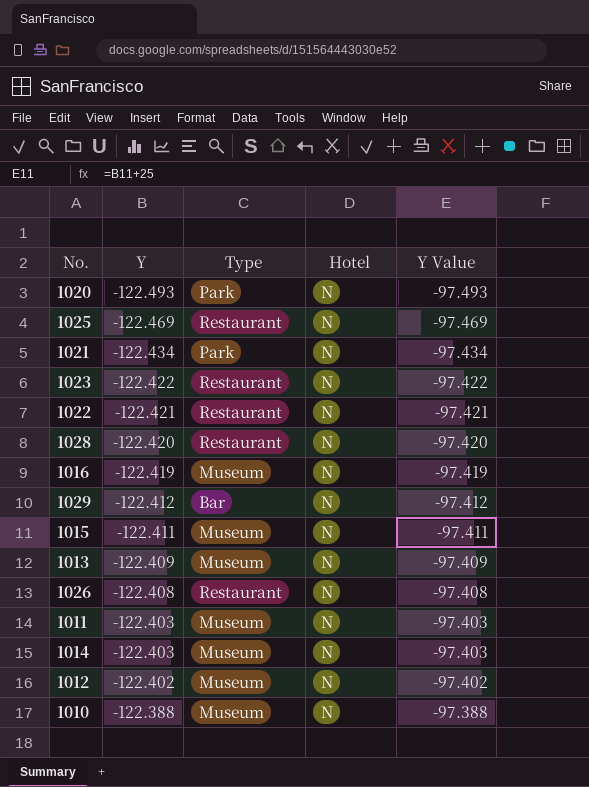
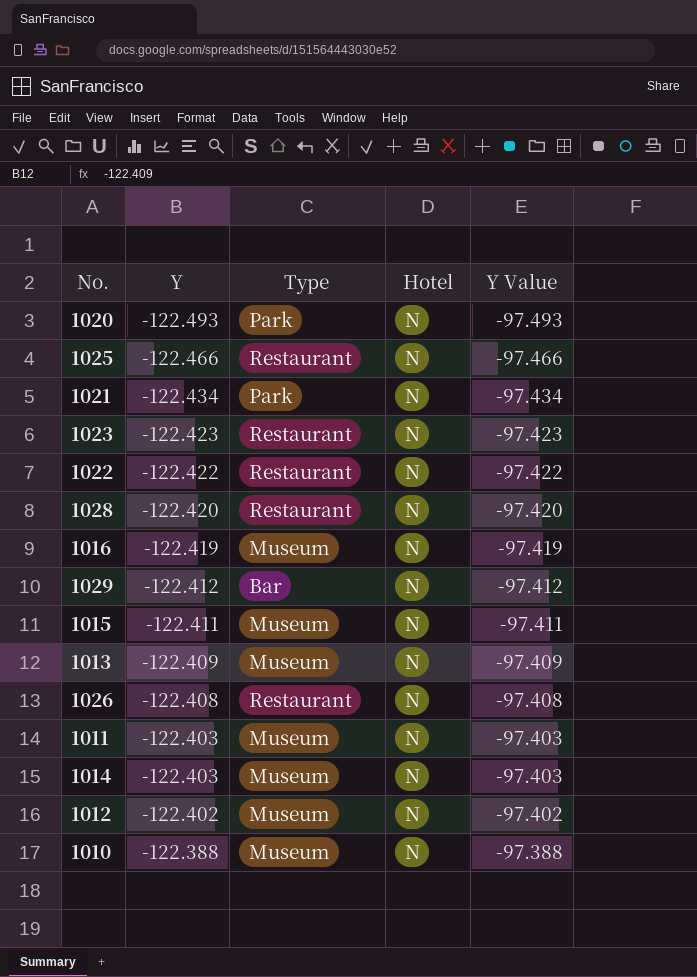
1025 | Y: -122.469 -> -122.466
1025 | Y Value: -97.469 -> -97.466
1023 | Y: -122.422 -> -122.423
1023 | Y Value: -97.422 -> -97.423
1022 | Y: -122.421 -> -122.422
1022 | Y Value: -97.421 -> -97.422

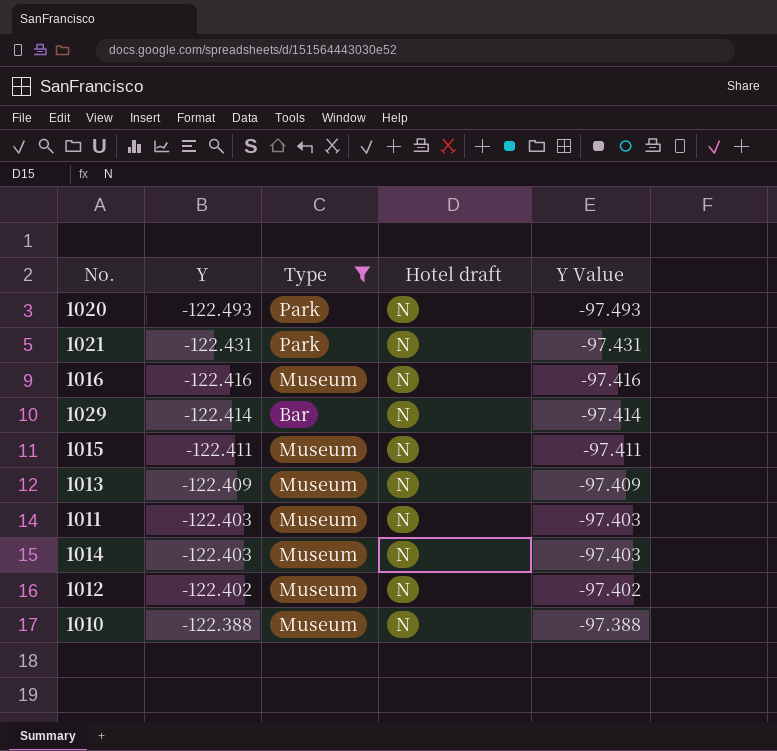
filter: none -> Type != Restaurant
column name: Hotel -> Hotel draft
1021 | Y: -122.434 -> -122.431
1021 | Y Value: -97.434 -> -97.431
1016 | Y: -122.419 -> -122.416
1016 | Y Value: -97.419 -> -97.416
1029 | Y: -122.412 -> -122.414
1029 | Y Value: -97.412 -> -97.414

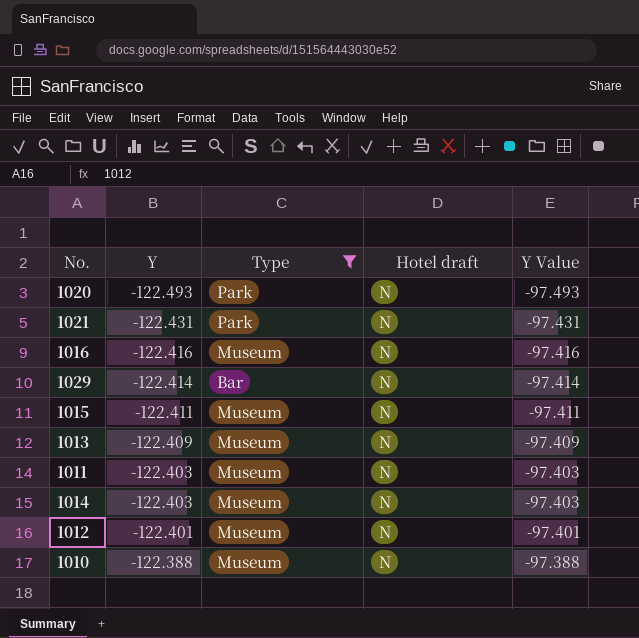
1012 | Y: -122.402 -> -122.401
1012 | Y Value: -97.402 -> -97.401

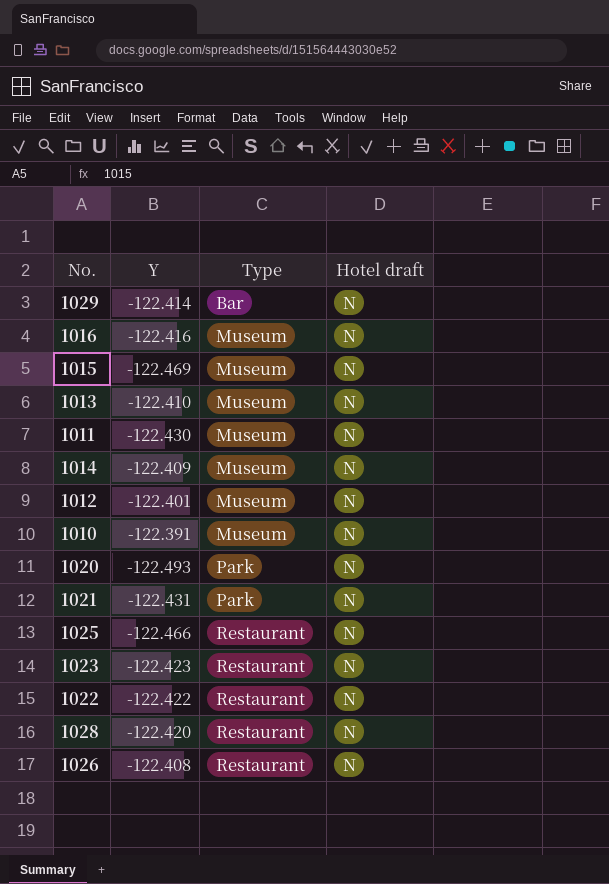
filter: Type != Restaurant -> none
row order: Y ascending -> Type ascending
column Y Value | formula: [Y] + 25 -> none
1015 | Y: -122.411 -> -122.469
1013 | Y: -122.409 -> -122.410
1011 | Y: -122.403 -> -122.430
1014 | Y: -122.403 -> -122.409
1010 | Y: -122.388 -> -122.391

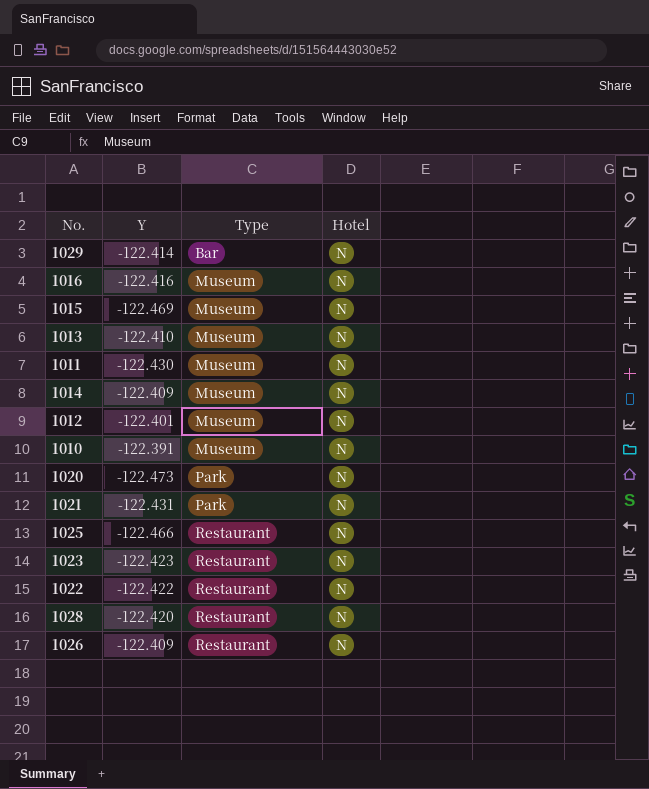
column name: Hotel draft -> Hotel
1020 | Y: -122.493 -> -122.473
1026 | Y: -122.408 -> -122.409

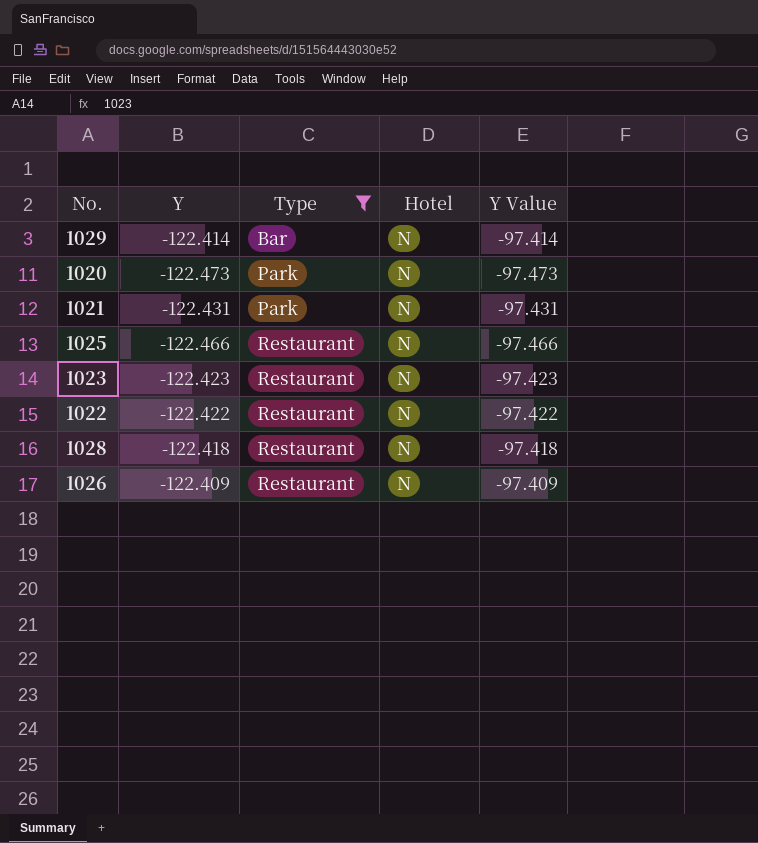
filter: none -> Type != Museum
column Y Value | formula: none -> [Y] + 25
1028 | Y: -122.420 -> -122.418

